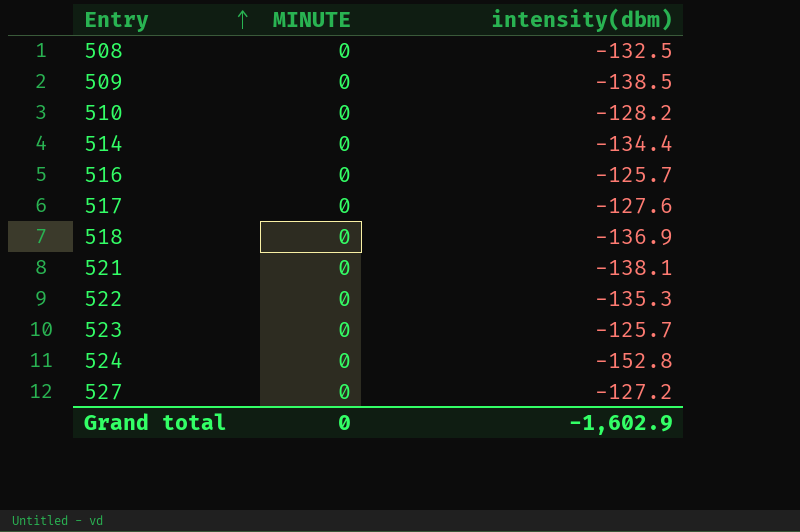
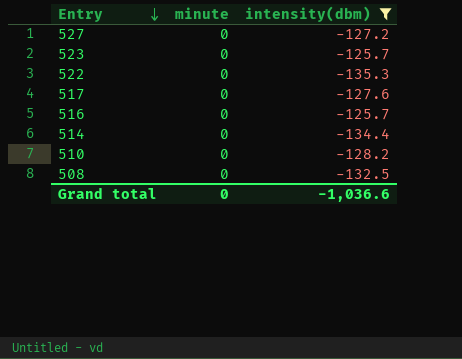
filter: none -> intensity(dbm) >= -135.3
row order: Entry ascending -> Entry descending
column name: MINUTE -> minute
Grand total | intensity(dbm): -1,602.9 -> -1,036.6

